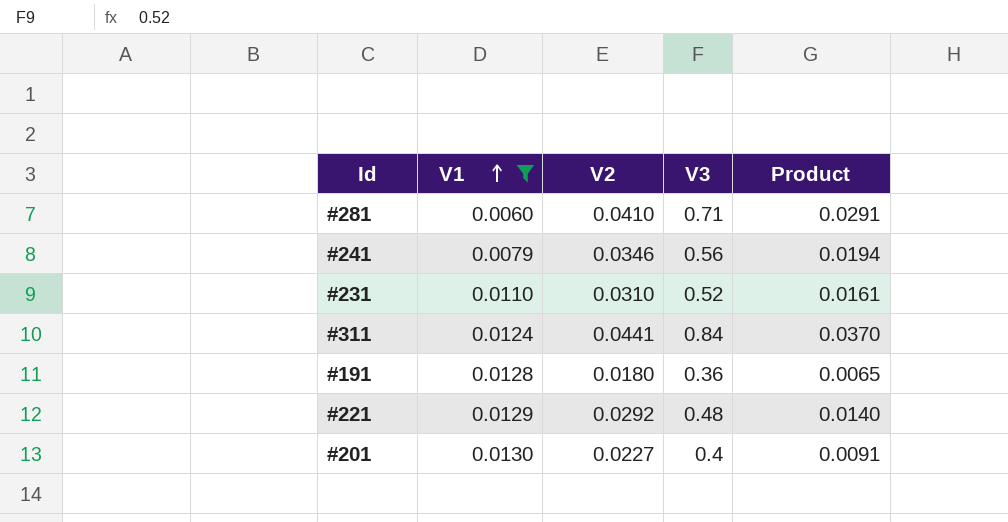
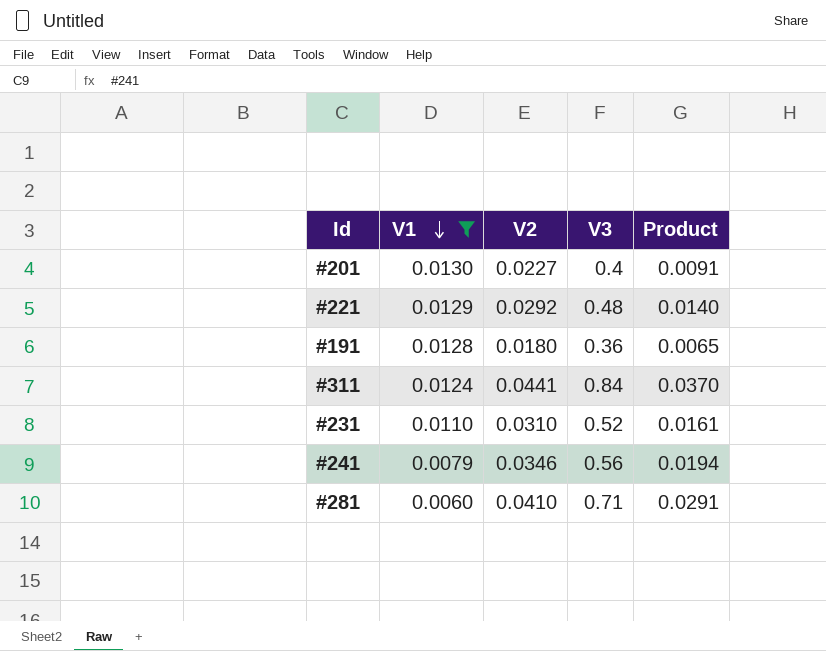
row order: V1 ascending -> V1 descending

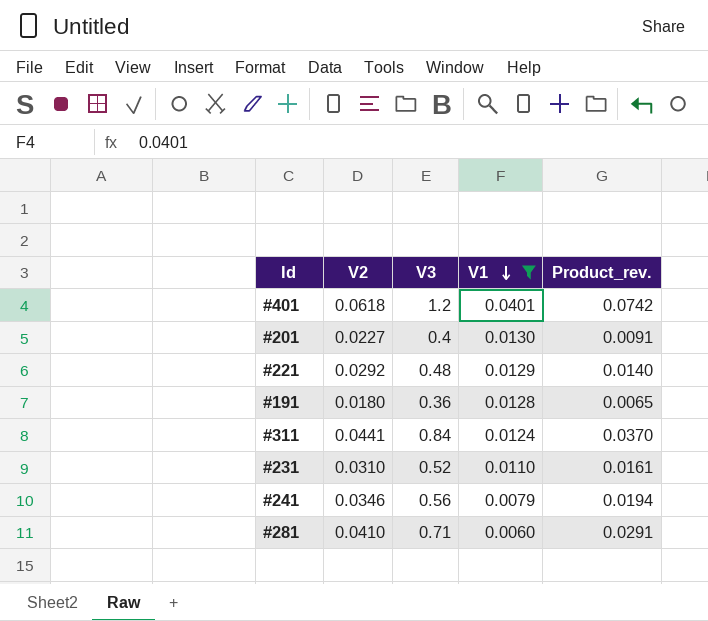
column V1 | position: 2 -> 4
column name: Product -> Product_rev.
row #401: none -> 0.0618 | 1.2 | 0.0401 | 0.0742

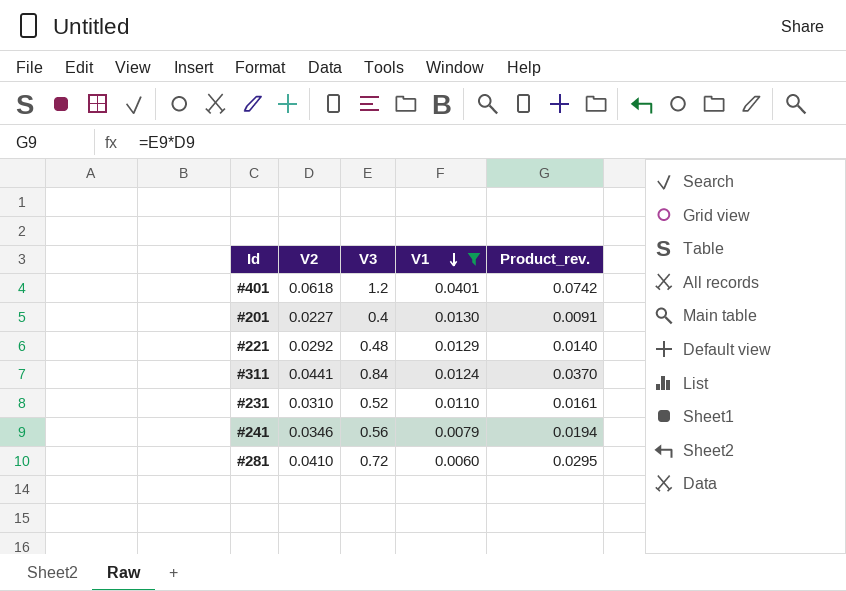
row #191: 0.0180 | 0.36 | 0.0128 | 0.0065 -> none
#281 | V3: 0.71 -> 0.72
#281 | Product_rev.: 0.0291 -> 0.0295

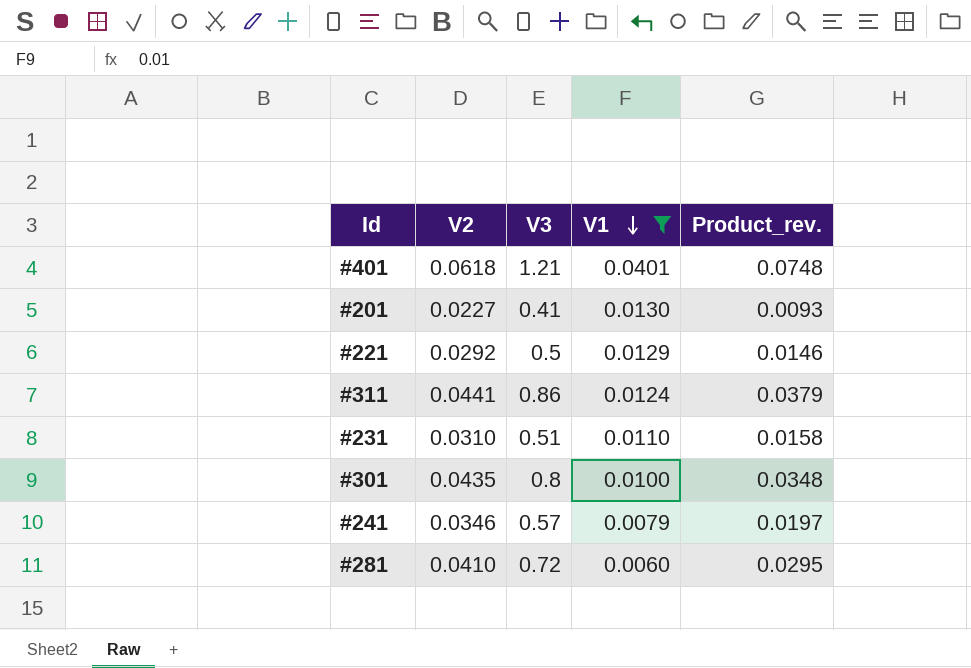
#401 | V3: 1.2 -> 1.21
#401 | Product_rev.: 0.0742 -> 0.0748
#201 | V3: 0.4 -> 0.41
#201 | Product_rev.: 0.0091 -> 0.0093
#221 | V3: 0.48 -> 0.5
#221 | Product_rev.: 0.0140 -> 0.0146
#311 | V3: 0.84 -> 0.86
#311 | Product_rev.: 0.0370 -> 0.0379
#231 | V3: 0.52 -> 0.51
#231 | Product_rev.: 0.0161 -> 0.0158
row #301: none -> 0.0435 | 0.8 | 0.0100 | 0.0348
#241 | V3: 0.56 -> 0.57
#241 | Product_rev.: 0.0194 -> 0.0197

